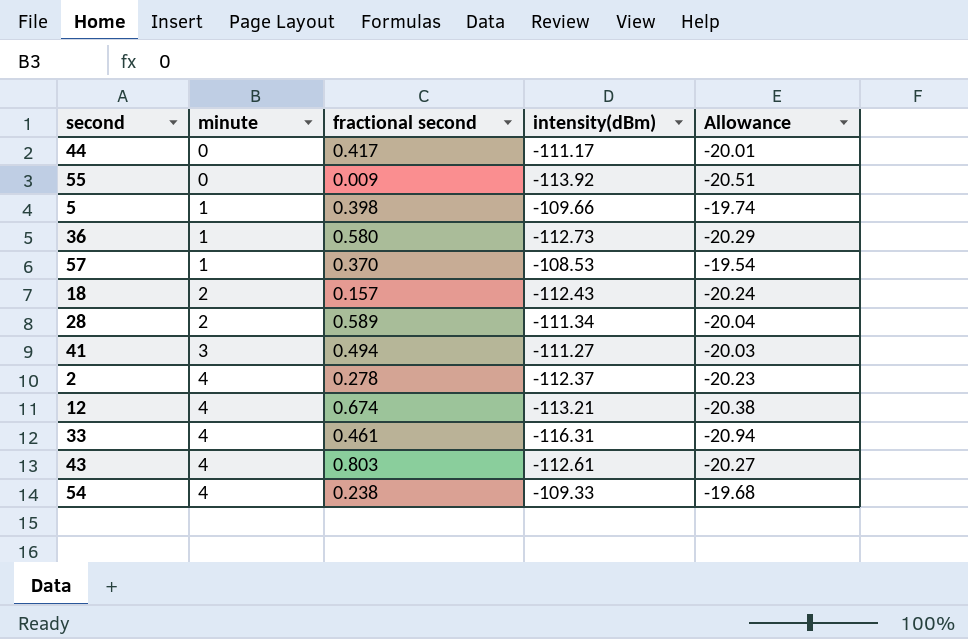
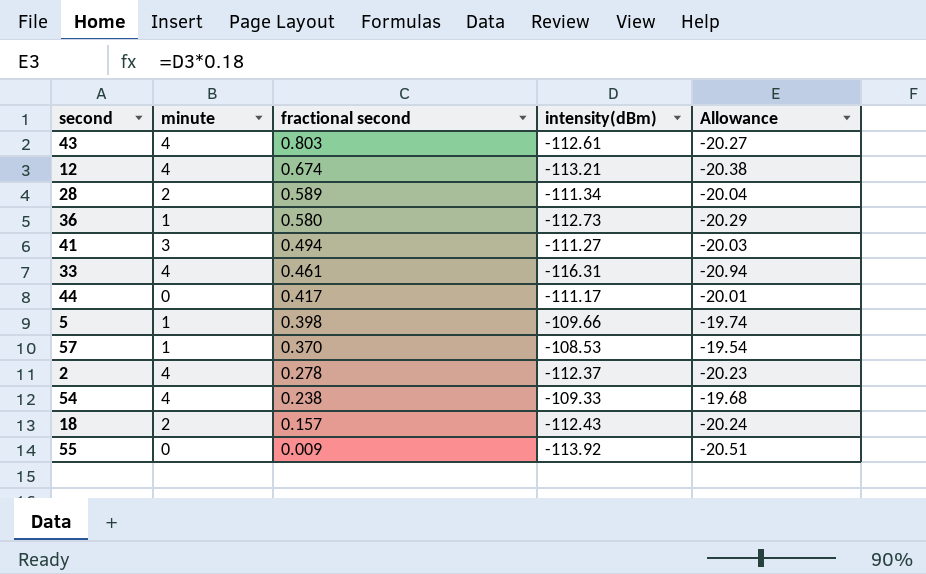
row order: minute ascending -> fractional second descending

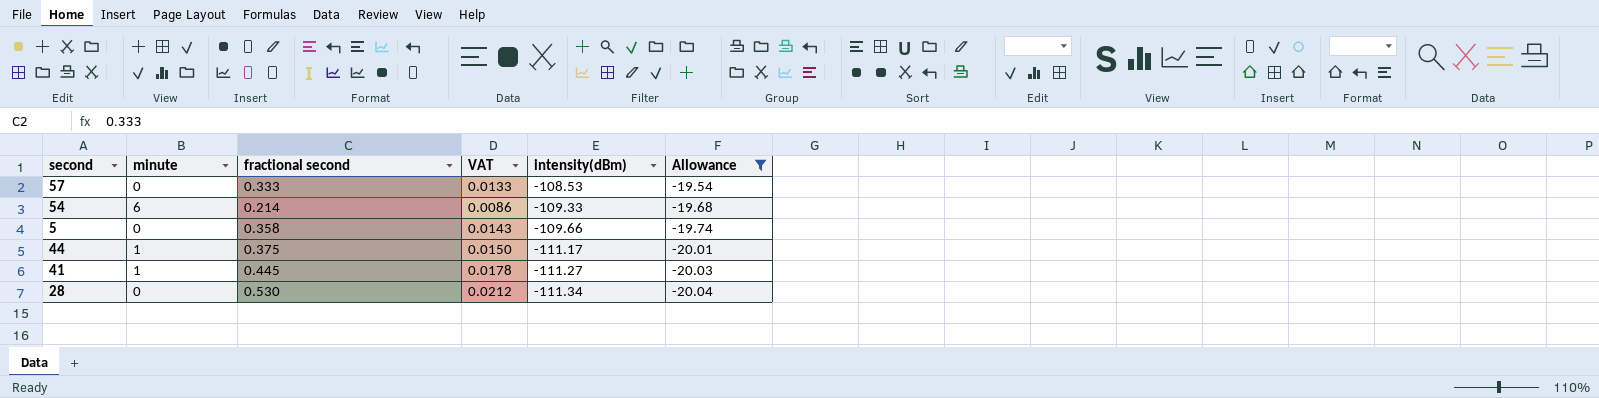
filter: none -> Allowance >= -20.04
row order: fractional second descending -> intensity(dBm) descending
column VAT | formula: none -> [fractional second] * 0.04
57 | minute: 1 -> 0
57 | fractional second: 0.370 -> 0.333
54 | minute: 4 -> 6
54 | fractional second: 0.238 -> 0.214
5 | minute: 1 -> 0
5 | fractional second: 0.398 -> 0.358
44 | minute: 0 -> 1
44 | fractional second: 0.417 -> 0.375
41 | minute: 3 -> 1
41 | fractional second: 0.494 -> 0.445
28 | minute: 2 -> 0
28 | fractional second: 0.589 -> 0.530

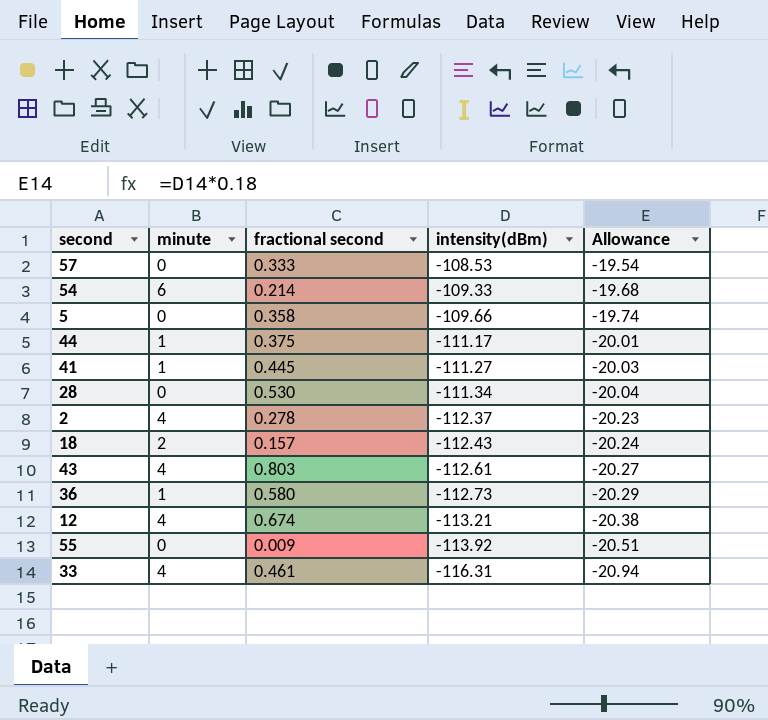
filter: Allowance >= -20.04 -> none
column VAT | formula: [fractional second] * 0.04 -> none

